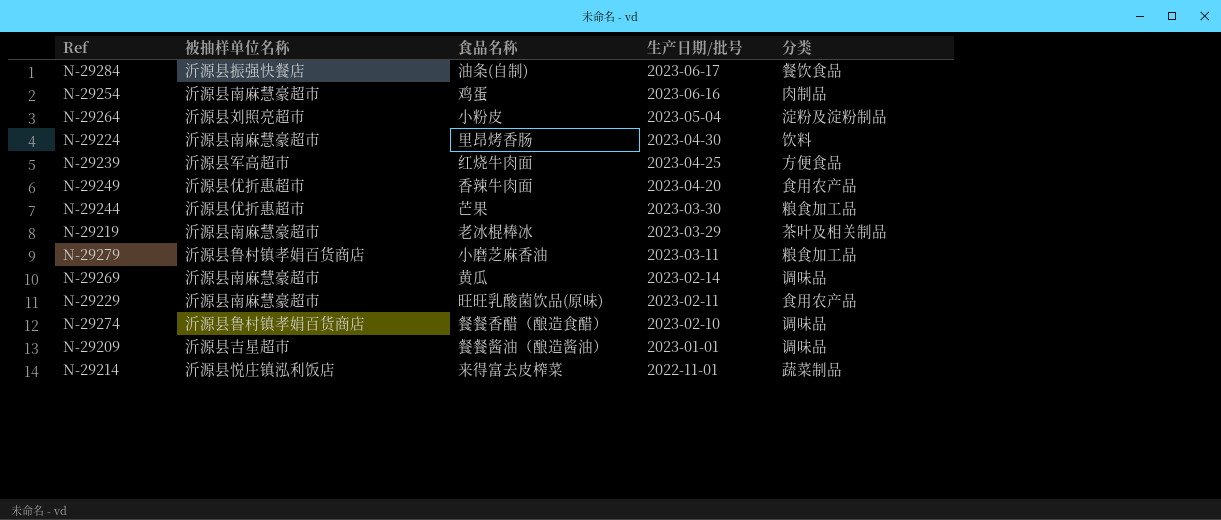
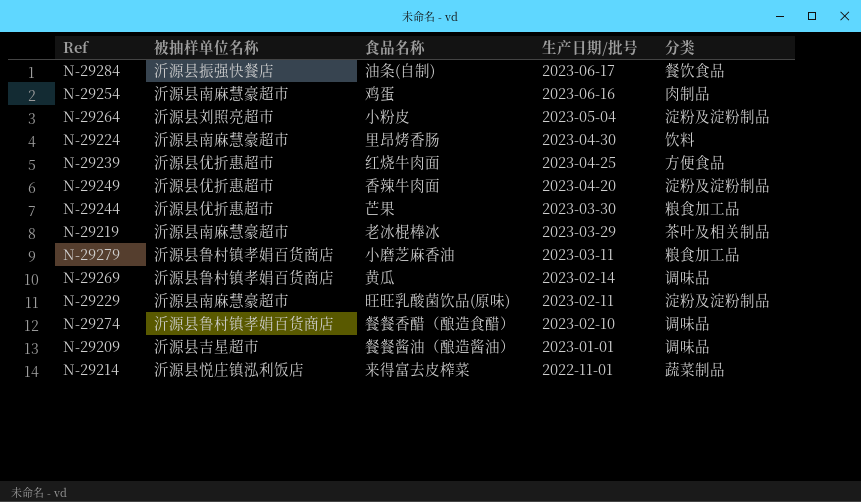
N-29239 | 被抽样单位名称: 沂源县军高超市 -> 沂源县优折惠超市
N-29249 | 分类: 食用农产品 -> 淀粉及淀粉制品
N-29269 | 被抽样单位名称: 沂源县南麻慧豪超市 -> 沂源县鲁村镇孝娟百货商店
N-29229 | 分类: 食用农产品 -> 淀粉及淀粉制品

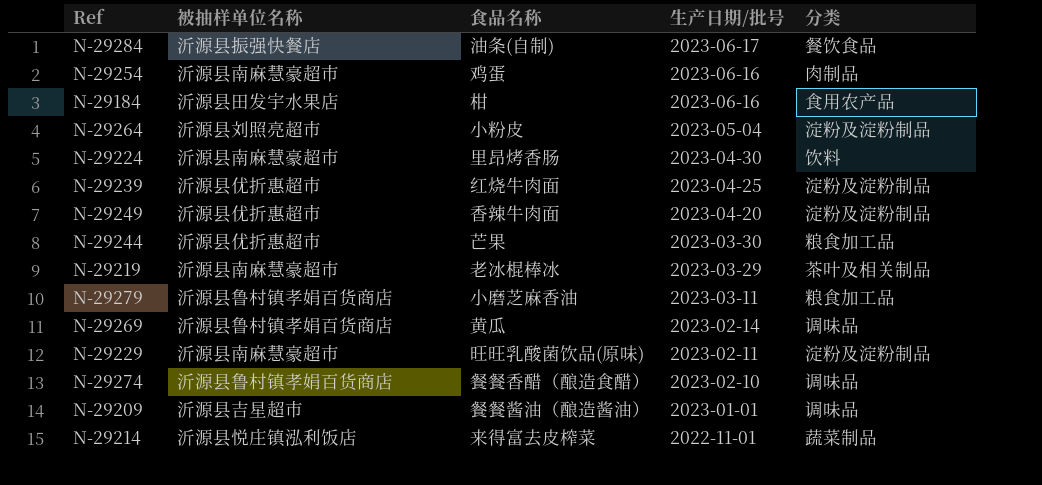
row N-29184: none -> 沂源县田发宇水果店 | 柑 | 2023-06-16 | 食用农产品
N-29239 | 分类: 方便食品 -> 淀粉及淀粉制品

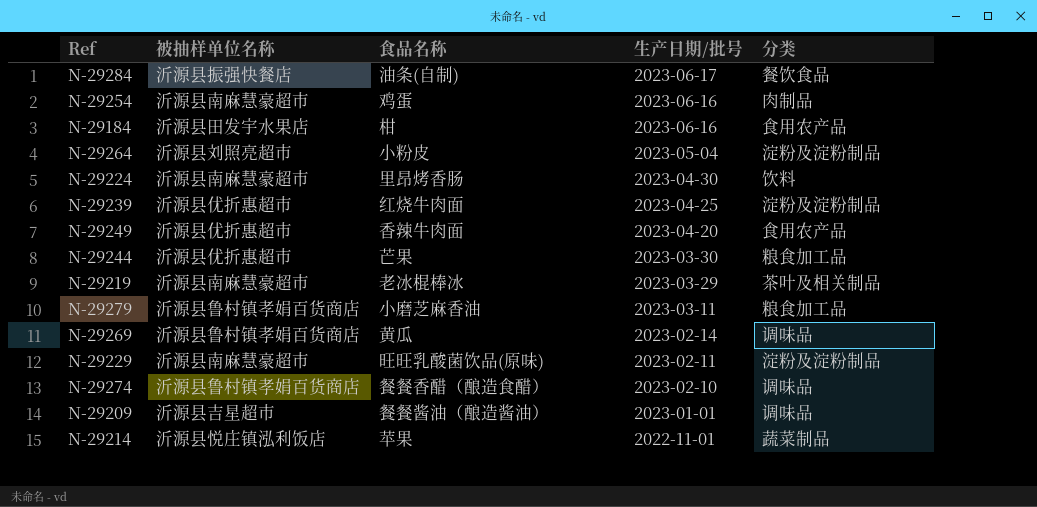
N-29249 | 分类: 淀粉及淀粉制品 -> 食用农产品
N-29214 | 食品名称: 来得富去皮榨菜 -> 苹果

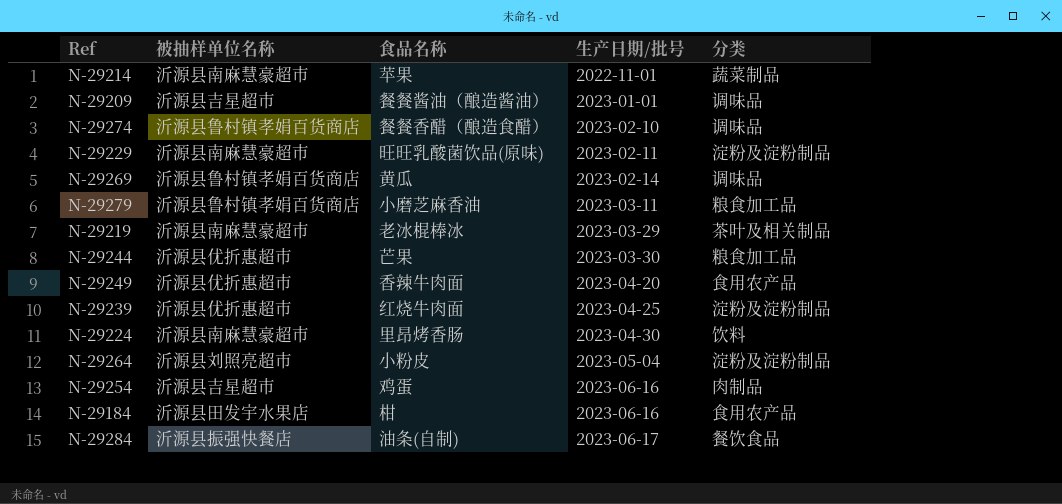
row order: 生产日期/批号 descending -> 生产日期/批号 ascending
N-29214 | 被抽样单位名称: 沂源县悦庄镇泓利饭店 -> 沂源县南麻慧豪超市
N-29254 | 被抽样单位名称: 沂源县南麻慧豪超市 -> 沂源县吉星超市

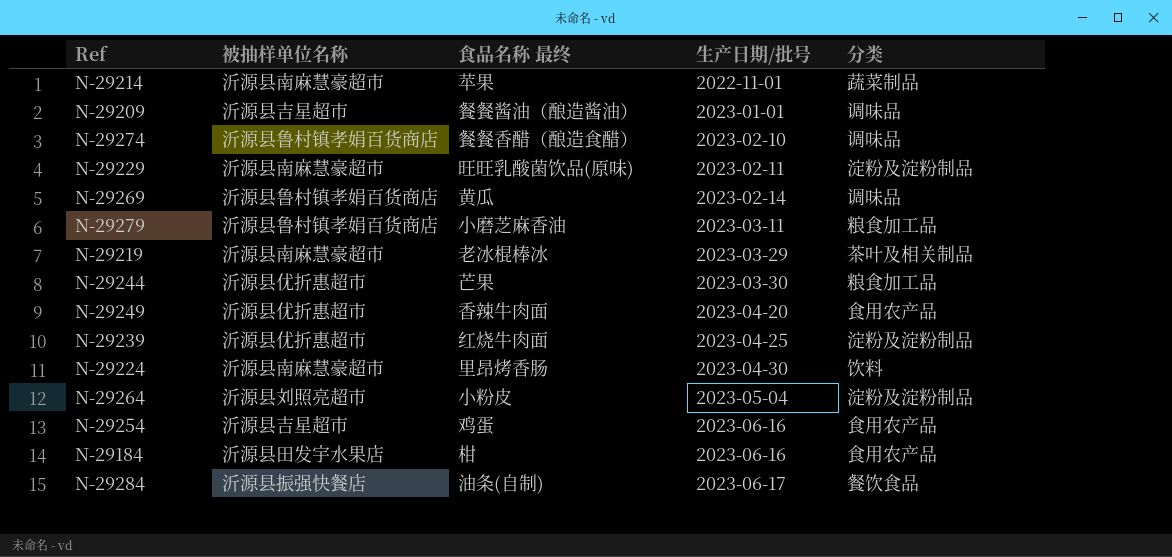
column name: 食品名称 -> 食品名称 最终
N-29254 | 分类: 肉制品 -> 食用农产品

